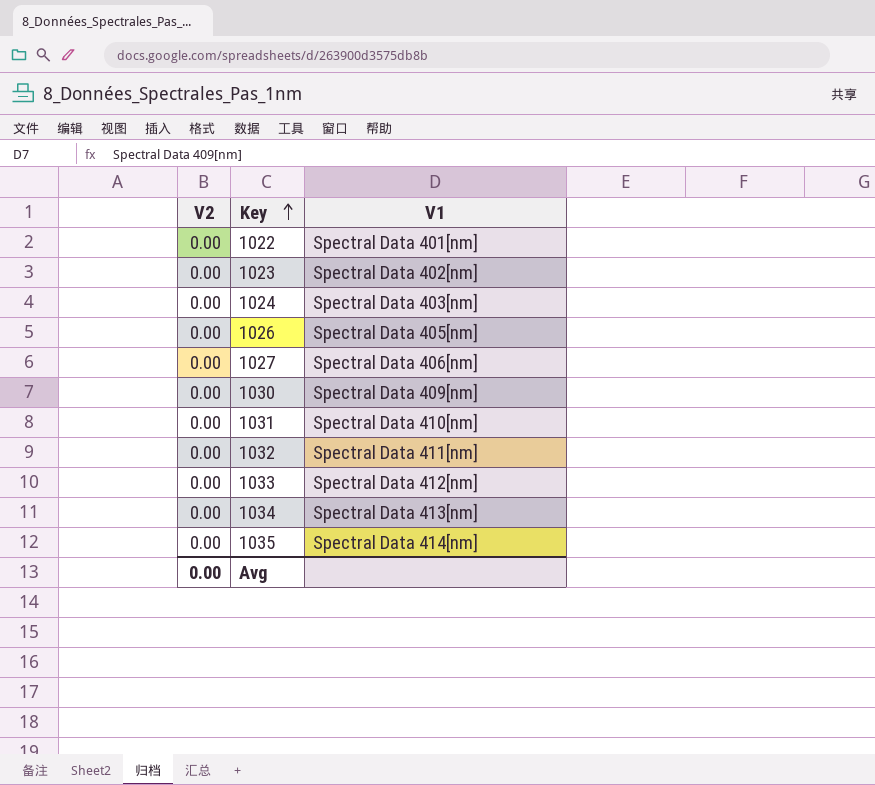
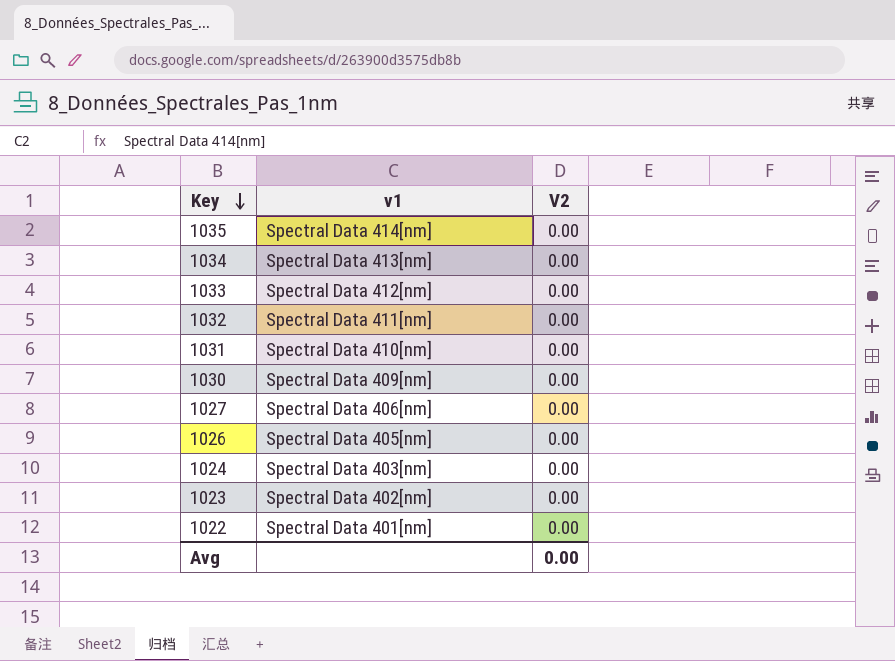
row order: Key ascending -> Key descending
column name: V1 -> v1
column V2 | position: 1 -> 3

